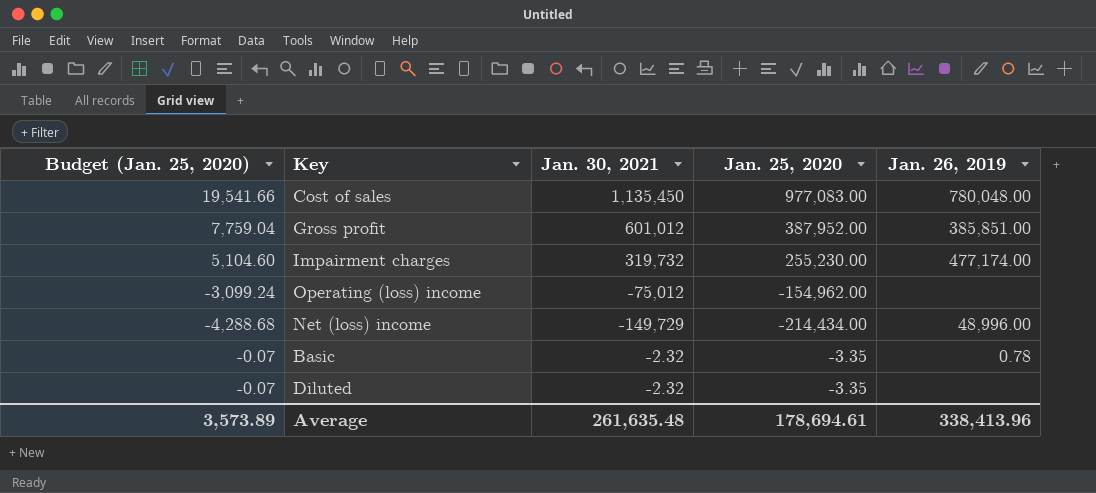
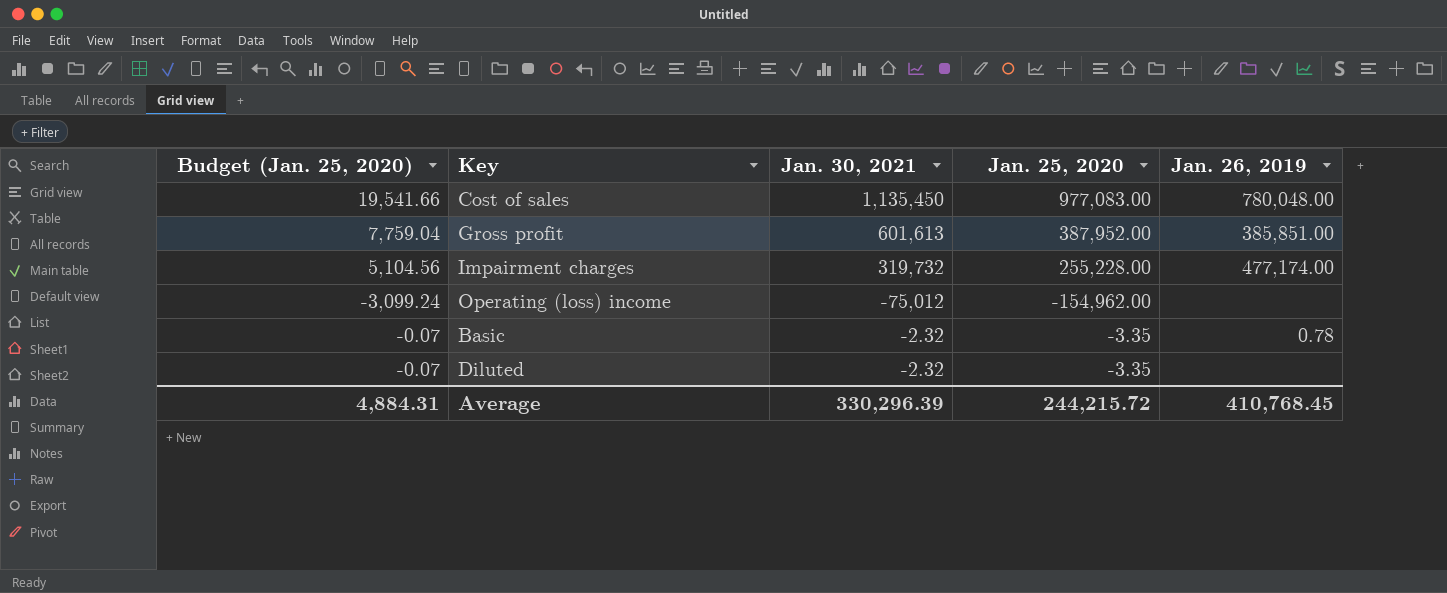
row Net (loss) income: -4,288.68 | -149,729 | -214,434.00 | 48,996.00 -> none
Gross profit | Jan. 30, 2021: 601,012 -> 601,613
Impairment charges | Budget (Jan. 25, 2020): 5,104.60 -> 5,104.56
Impairment charges | Jan. 25, 2020: 255,230.00 -> 255,228.00
Average | Budget (Jan. 25, 2020): 3,573.89 -> 4,884.31
Average | Jan. 30, 2021: 261,635.48 -> 330,296.39
Average | Jan. 25, 2020: 178,694.61 -> 244,215.72
Average | Jan. 26, 2019: 338,413.96 -> 410,768.45

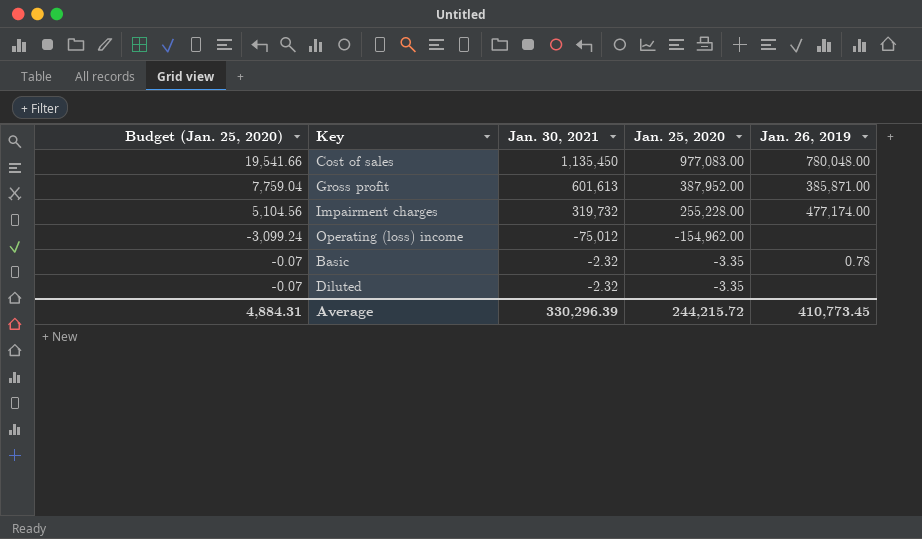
Gross profit | Jan. 26, 2019: 385,851.00 -> 385,871.00
Average | Jan. 26, 2019: 410,768.45 -> 410,773.45

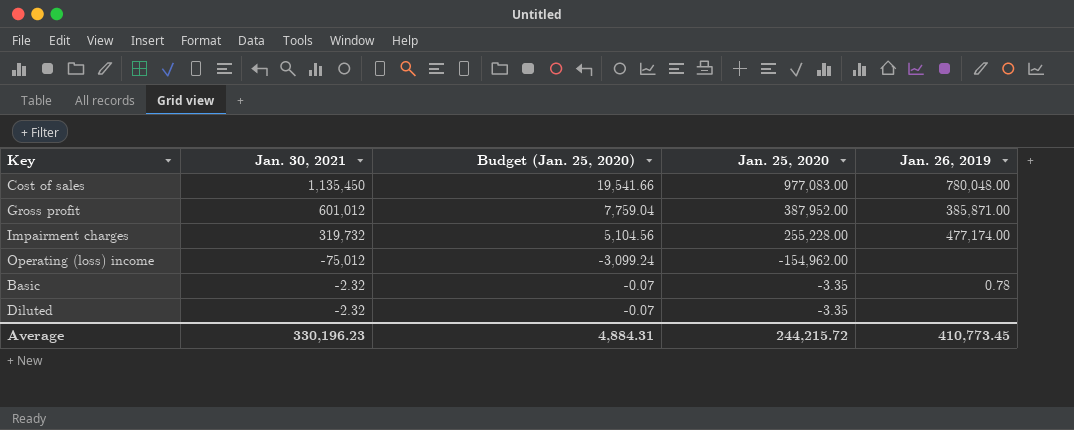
column Budget (Jan. 25, 2020) | position: 1 -> 3
Gross profit | Jan. 30, 2021: 601,613 -> 601,012
Average | Jan. 30, 2021: 330,296.39 -> 330,196.23

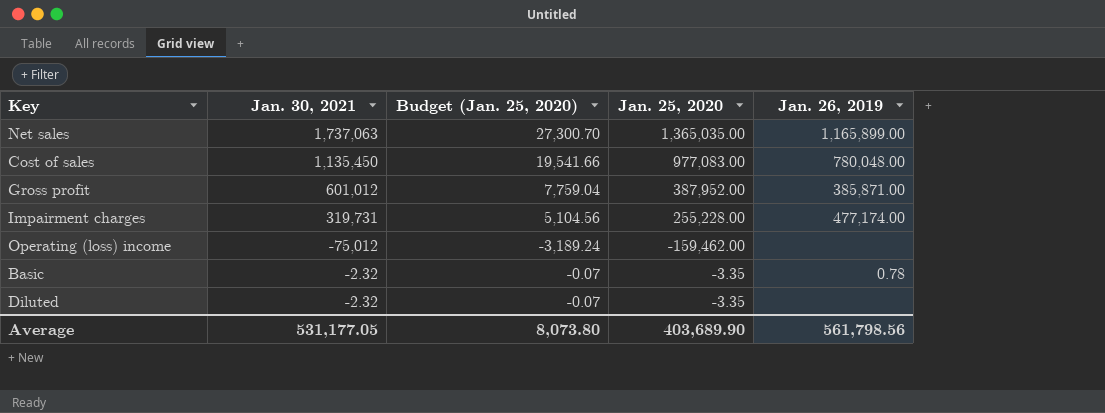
row Net sales: none -> 1,737,063 | 27,300.70 | 1,365,035.00 | 1,165,899.00
Impairment charges | Jan. 30, 2021: 319,732 -> 319,731
Operating (loss) income | Budget (Jan. 25, 2020): -3,099.24 -> -3,189.24
Operating (loss) income | Jan. 25, 2020: -154,962.00 -> -159,462.00
Average | Jan. 30, 2021: 330,196.23 -> 531,177.05
Average | Budget (Jan. 25, 2020): 4,884.31 -> 8,073.80
Average | Jan. 25, 2020: 244,215.72 -> 403,689.90
Average | Jan. 26, 2019: 410,773.45 -> 561,798.56

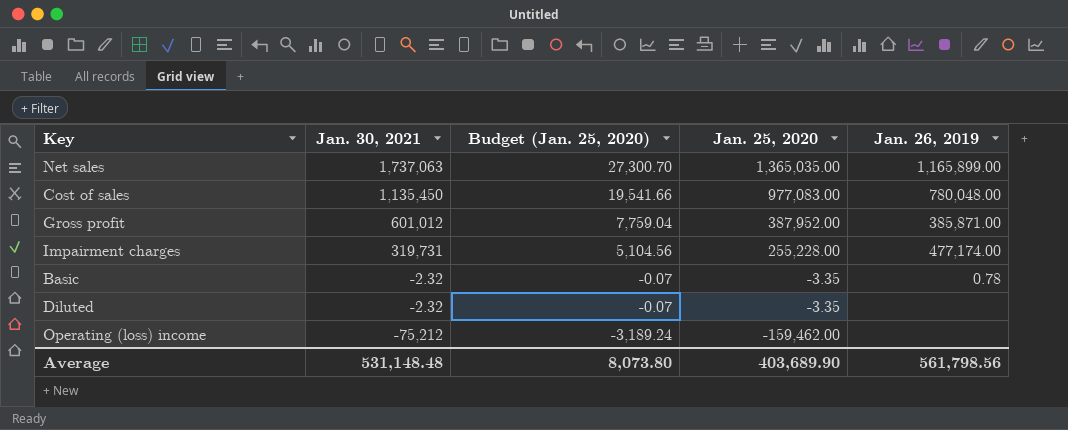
row order: none -> Jan. 30, 2021 descending
Operating (loss) income | Jan. 30, 2021: -75,012 -> -75,212
Average | Jan. 30, 2021: 531,177.05 -> 531,148.48

